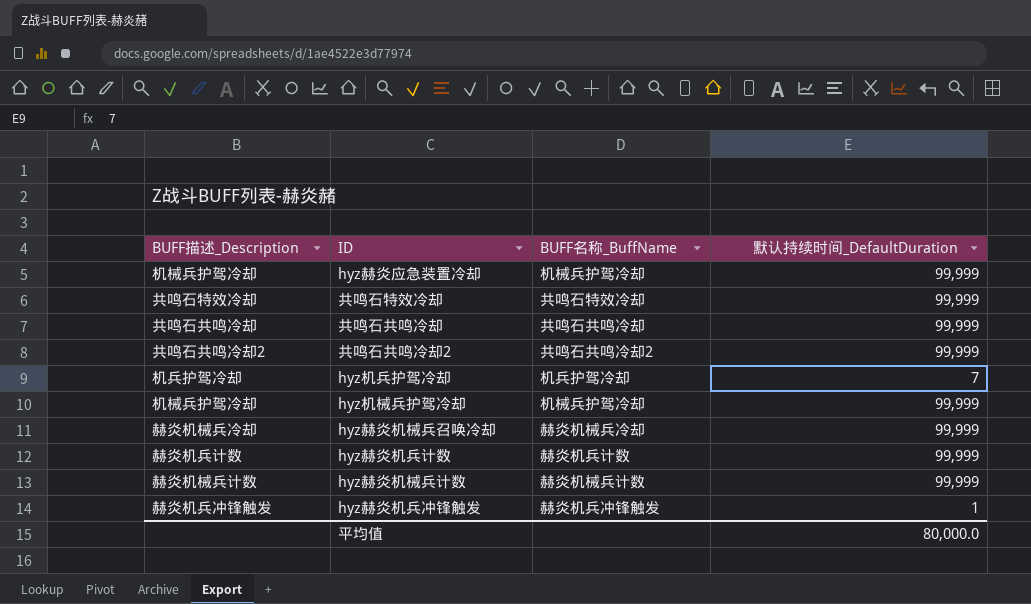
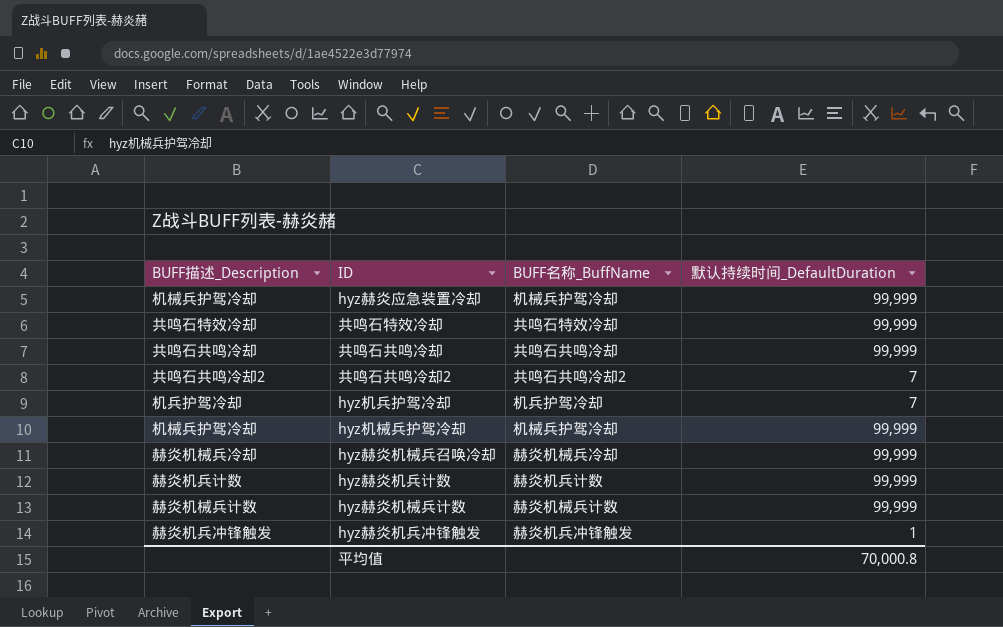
共鸣石共鸣冷却2 | 默认持续时间_DefaultDuration: 99,999 -> 7
平均值 | 默认持续时间_DefaultDuration: 80,000.0 -> 70,000.8

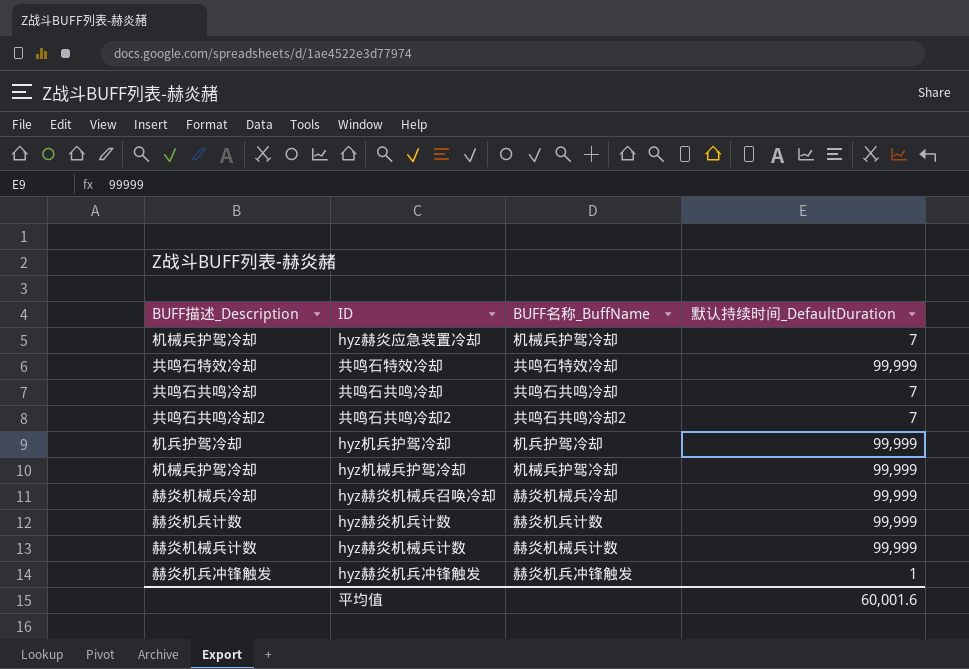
hyz赫炎应急装置冷却 | 默认持续时间_DefaultDuration: 99,999 -> 7
共鸣石共鸣冷却 | 默认持续时间_DefaultDuration: 99,999 -> 7
hyz机兵护驾冷却 | 默认持续时间_DefaultDuration: 7 -> 99,999
平均值 | 默认持续时间_DefaultDuration: 70,000.8 -> 60,001.6

